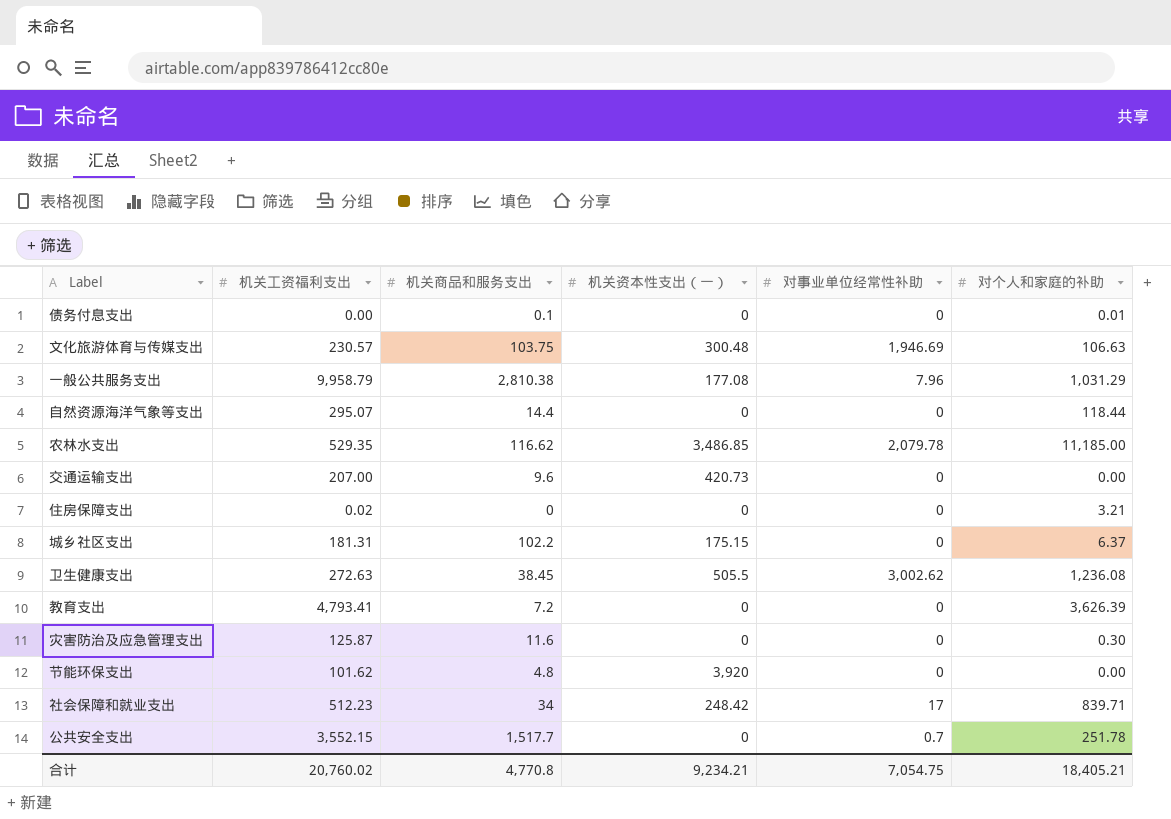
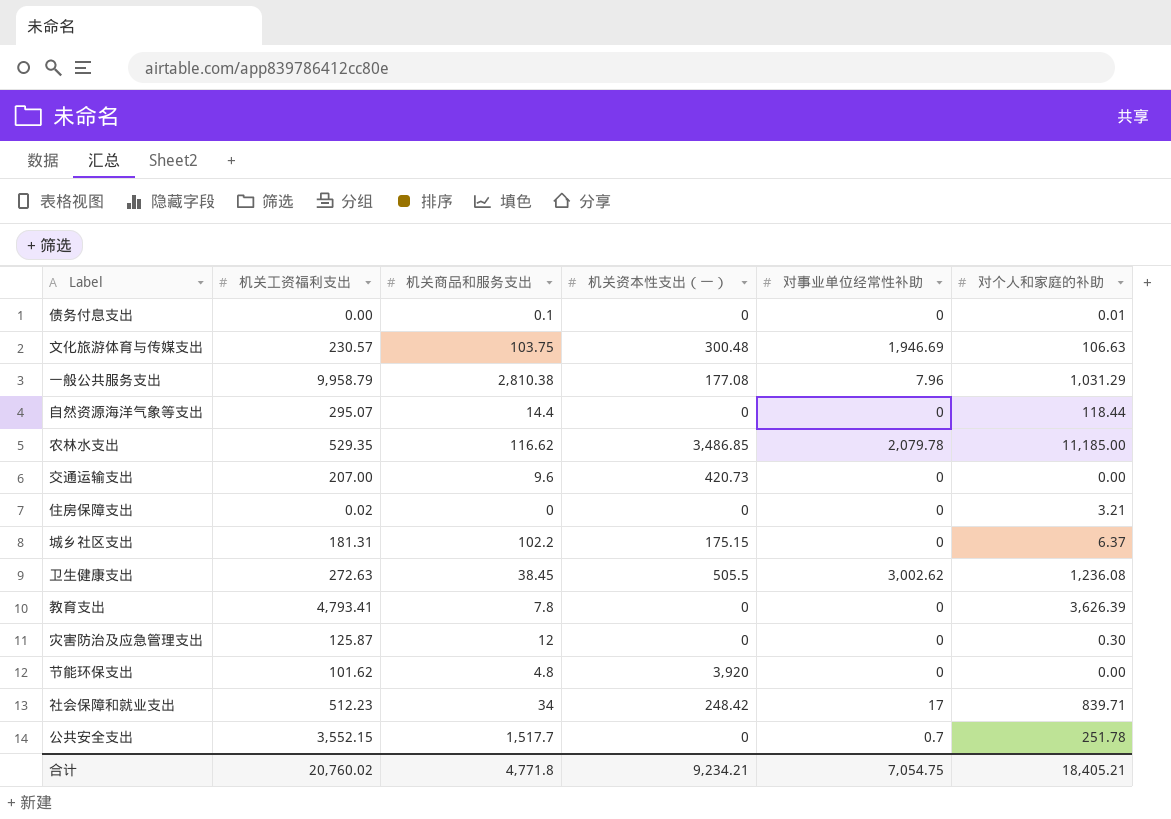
教育支出 | 机关商品和服务支出: 7.2 -> 7.8
灾害防治及应急管理支出 | 机关商品和服务支出: 11.6 -> 12
合计 | 机关商品和服务支出: 4,770.8 -> 4,771.8

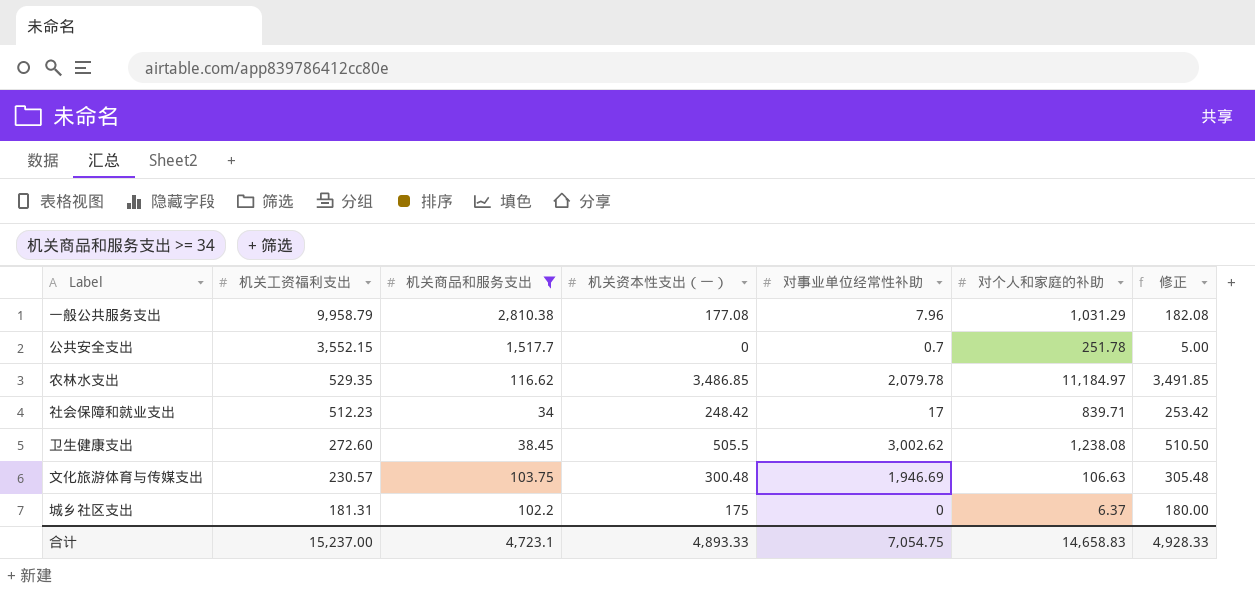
filter: none -> 机关商品和服务支出 >= 34
row order: none -> 机关工资福利支出 descending
column 修正 | formula: none -> [机关资本性支出（一）] + 5
农林水支出 | 对个人和家庭的补助: 11,185.00 -> 11,184.97
卫生健康支出 | 机关工资福利支出: 272.63 -> 272.60
卫生健康支出 | 对个人和家庭的补助: 1,236.08 -> 1,238.08
城乡社区支出 | 机关资本性支出（一）: 175.15 -> 175
合计 | 机关工资福利支出: 20,760.02 -> 15,237.00
合计 | 机关商品和服务支出: 4,771.8 -> 4,723.1
合计 | 机关资本性支出（一）: 9,234.21 -> 4,893.33
合计 | 对个人和家庭的补助: 18,405.21 -> 14,658.83

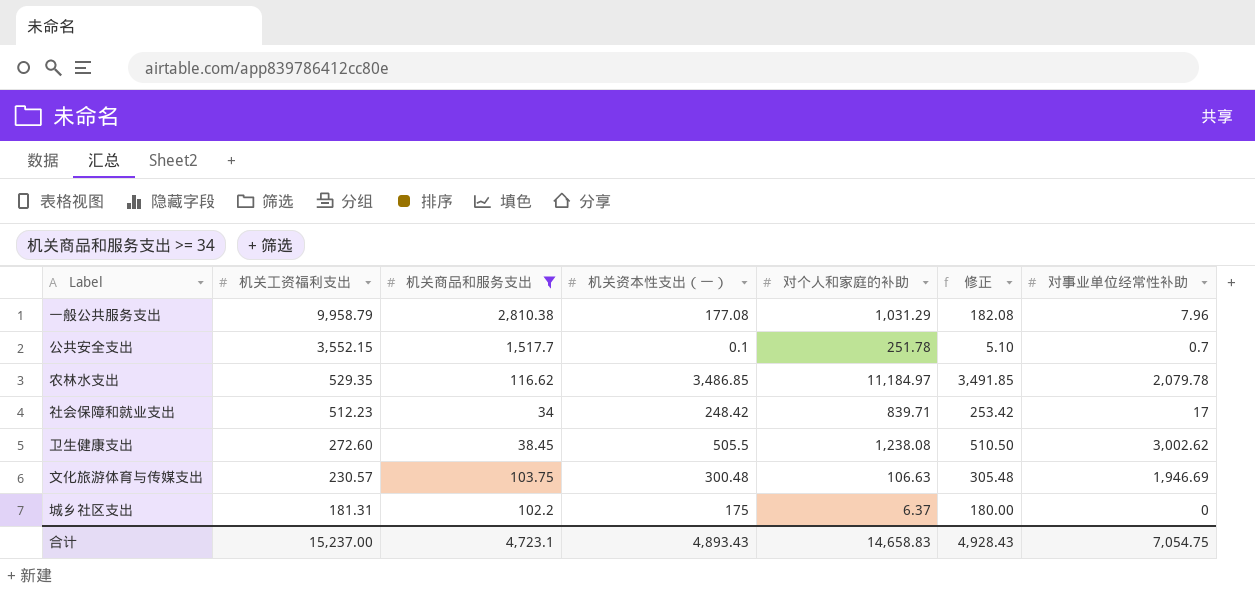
column 对事业单位经常性补助 | position: 5 -> 7
公共安全支出 | 机关资本性支出（一）: 0 -> 0.1
公共安全支出 | 修正: 5.00 -> 5.10
合计 | 机关资本性支出（一）: 4,893.33 -> 4,893.43
合计 | 修正: 4,928.33 -> 4,928.43

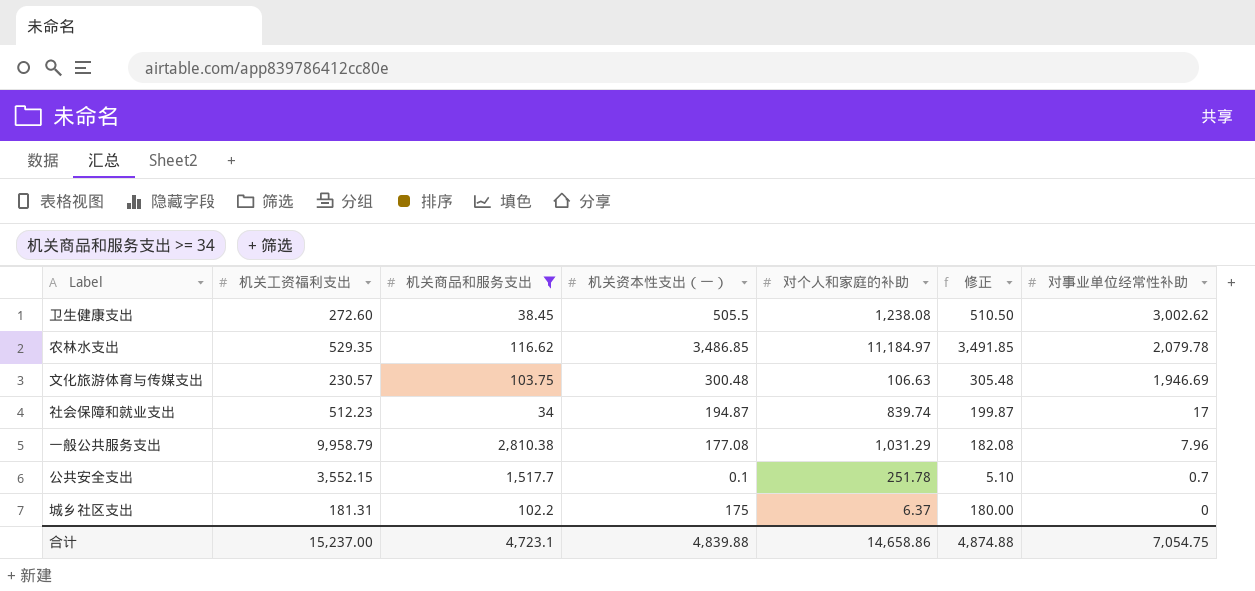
row order: 机关工资福利支出 descending -> 对事业单位经常性补助 descending
社会保障和就业支出 | 机关资本性支出（一）: 248.42 -> 194.87
社会保障和就业支出 | 对个人和家庭的补助: 839.71 -> 839.74
社会保障和就业支出 | 修正: 253.42 -> 199.87
合计 | 机关资本性支出（一）: 4,893.43 -> 4,839.88
合计 | 对个人和家庭的补助: 14,658.83 -> 14,658.86
合计 | 修正: 4,928.43 -> 4,874.88

